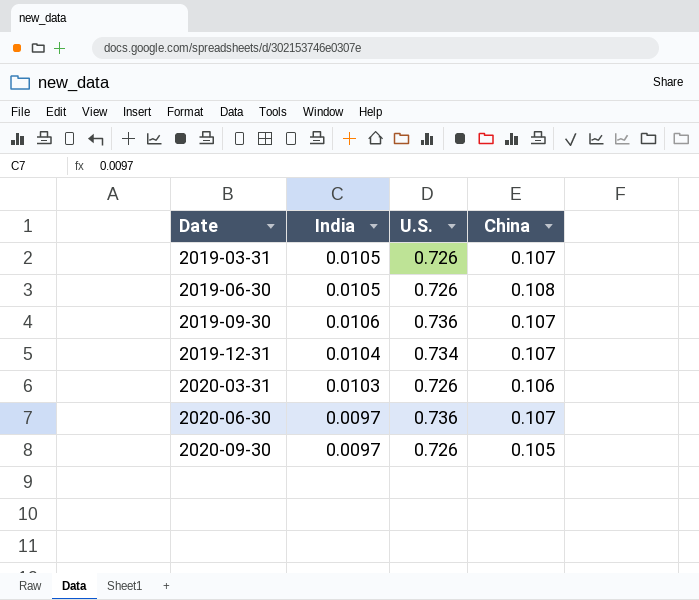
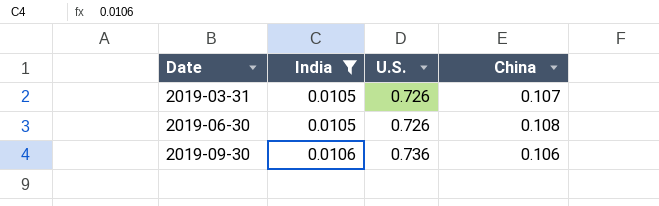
filter: none -> India >= 0.0105
2019-09-30 | China: 0.107 -> 0.106

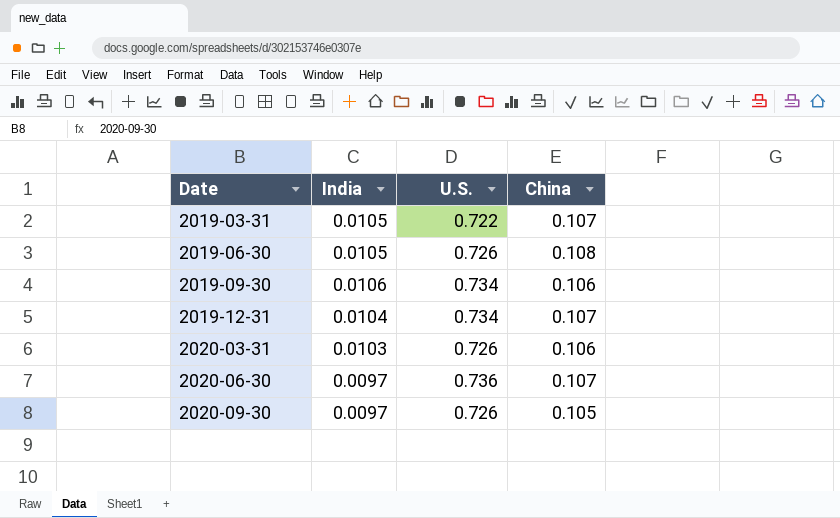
filter: India >= 0.0105 -> none
2019-03-31 | U.S.: 0.726 -> 0.722
2019-09-30 | U.S.: 0.736 -> 0.734

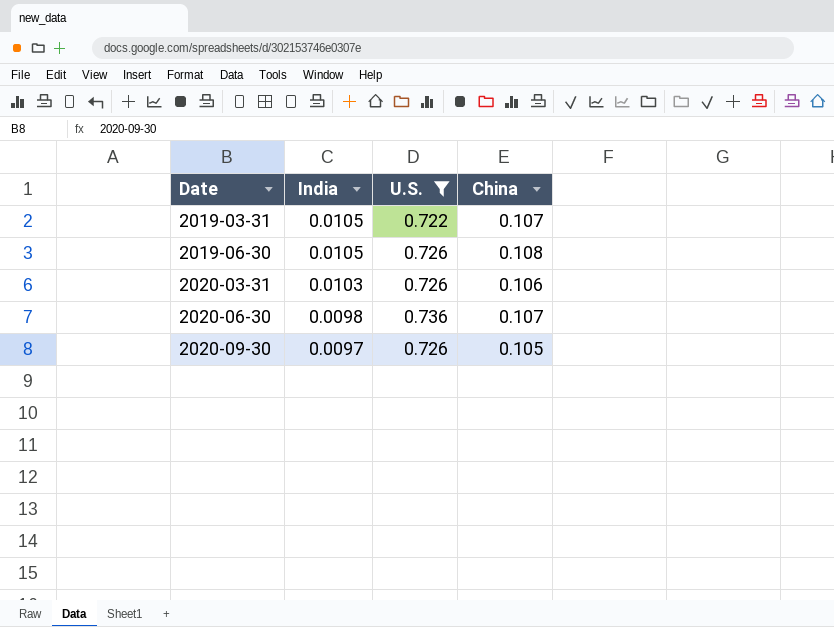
filter: none -> U.S. != 0.734
2020-06-30 | India: 0.0097 -> 0.0098

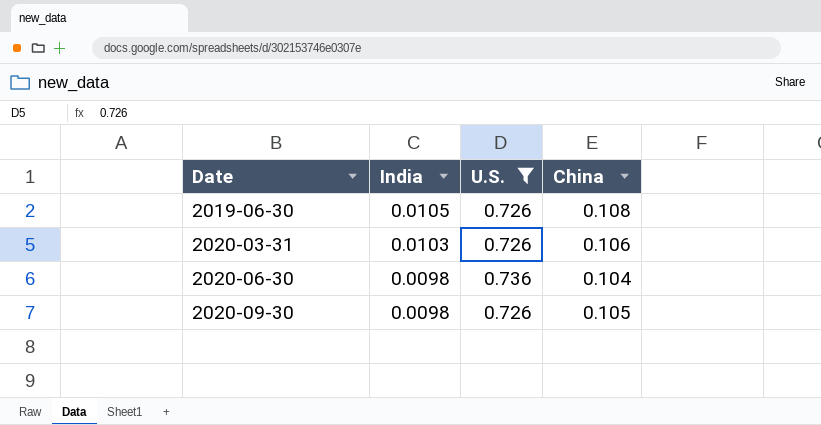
row 2019-03-31: 0.0105 | 0.722 | 0.107 -> none
2020-06-30 | China: 0.107 -> 0.104
2020-09-30 | India: 0.0097 -> 0.0098

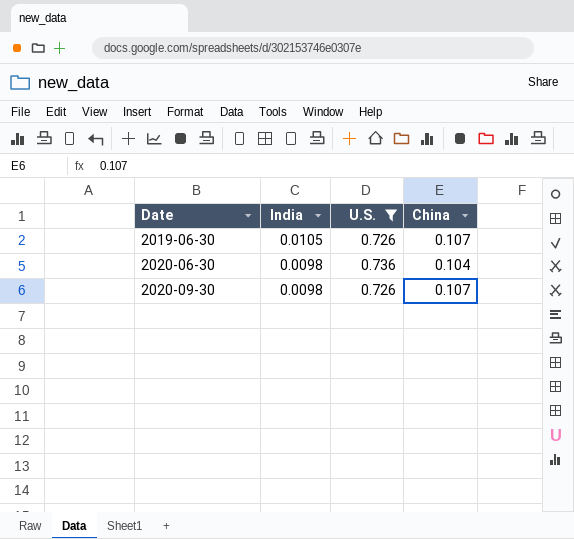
row 2020-03-31: 0.0103 | 0.726 | 0.106 -> none
2019-06-30 | China: 0.108 -> 0.107
2020-09-30 | China: 0.105 -> 0.107

